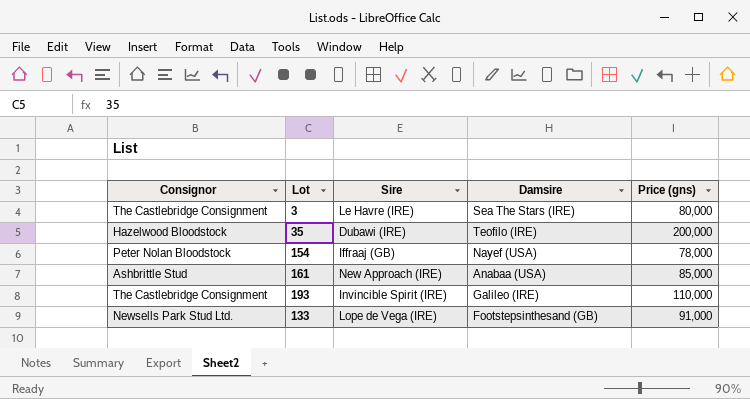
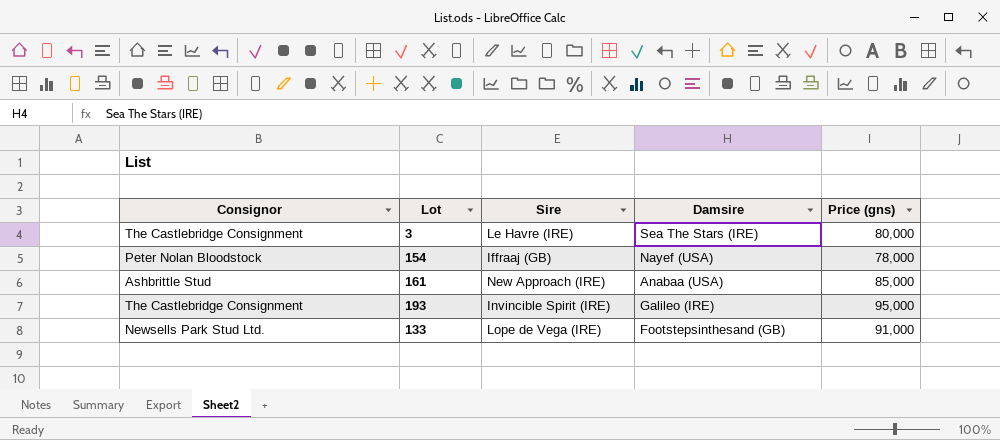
row 35: Hazelwood Bloodstock | Dubawi (IRE) | Teofilo (IRE) | 200,000 -> none
193 | Price (gns): 110,000 -> 95,000

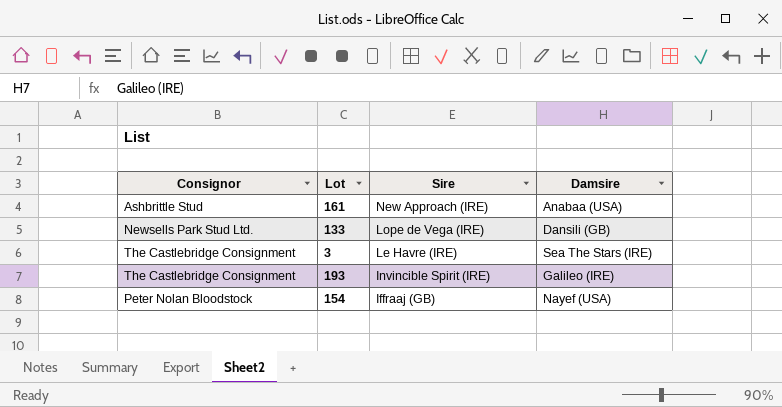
row order: none -> Sire descending
column Price (gns) | position: 5 -> none
133 | Damsire: Footstepsinthesand (GB) -> Dansili (GB)

